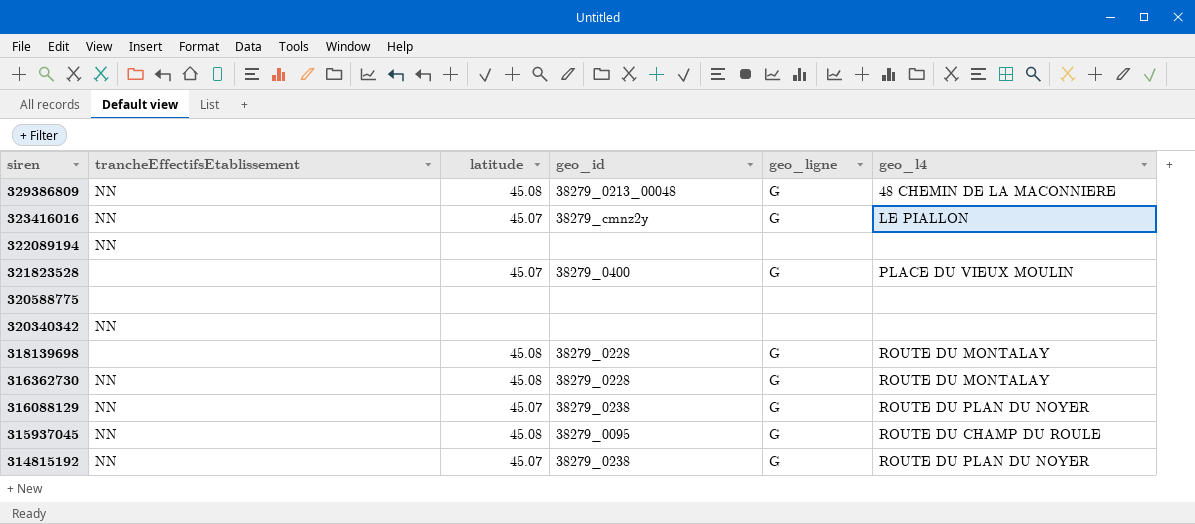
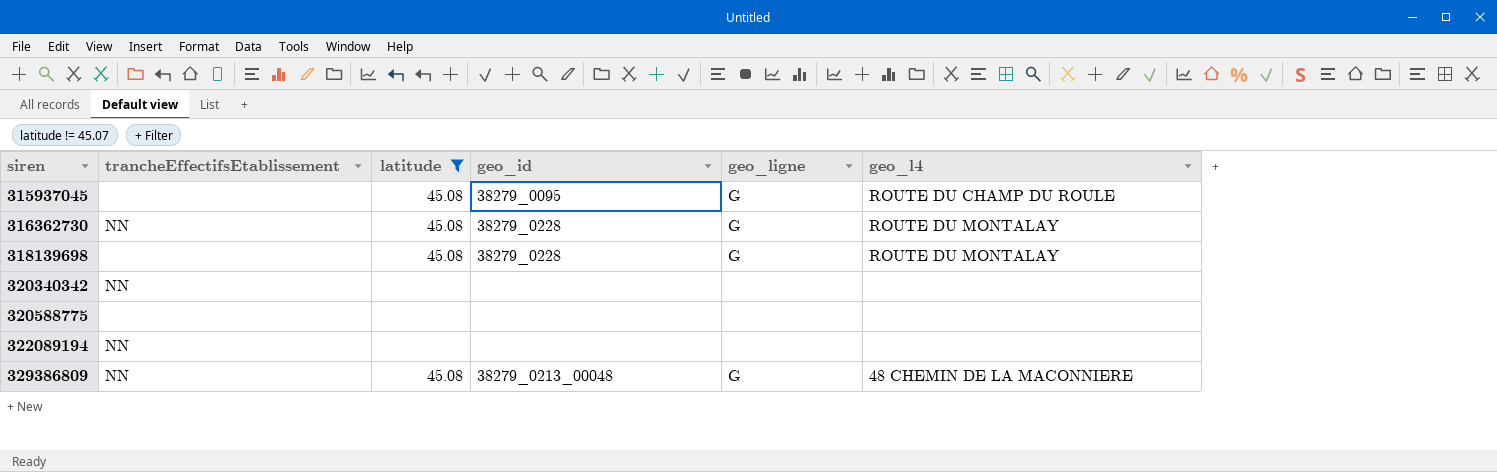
filter: none -> latitude != 45.07
row order: siren descending -> siren ascending
315937045 | trancheEffectifsEtablissement: NN -> none

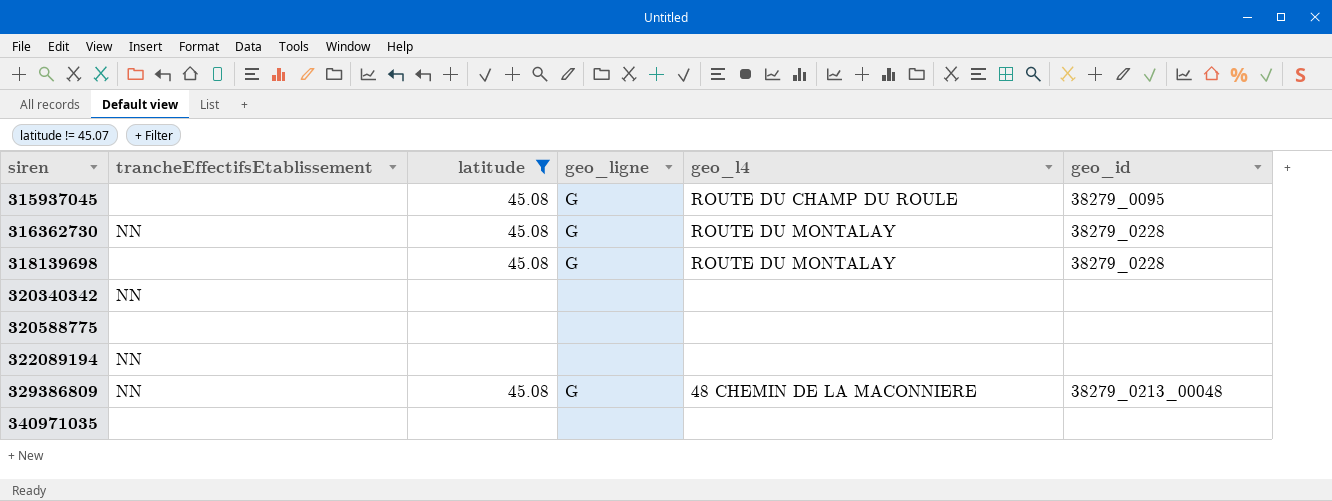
column geo_id | position: 4 -> 6
row 340971035: none -> none | none | none | none | none

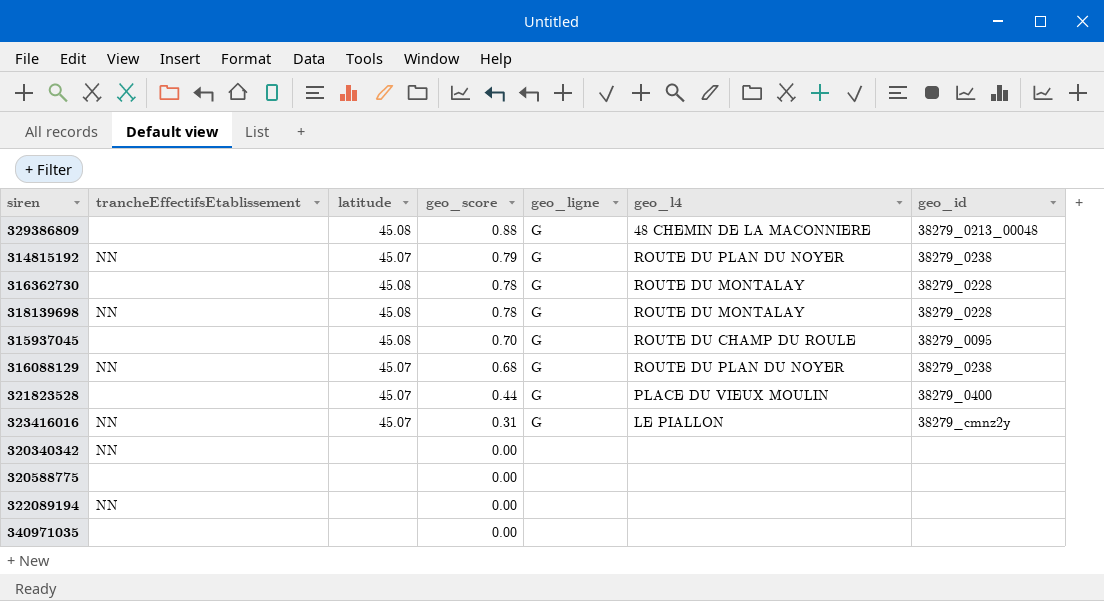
filter: latitude != 45.07 -> none
row order: siren ascending -> geo_score descending
column geo_score | position: none -> 4
329386809 | trancheEffectifsEtablissement: NN -> none
316362730 | trancheEffectifsEtablissement: NN -> none
318139698 | trancheEffectifsEtablissement: none -> NN

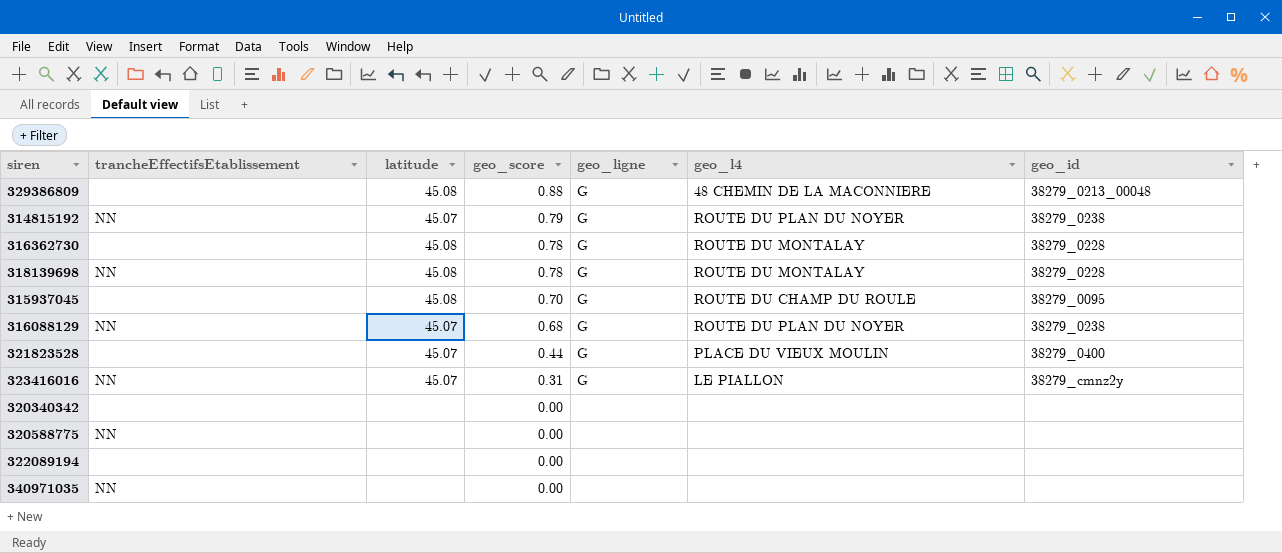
320340342 | trancheEffectifsEtablissement: NN -> none
320588775 | trancheEffectifsEtablissement: none -> NN
322089194 | trancheEffectifsEtablissement: NN -> none
340971035 | trancheEffectifsEtablissement: none -> NN

